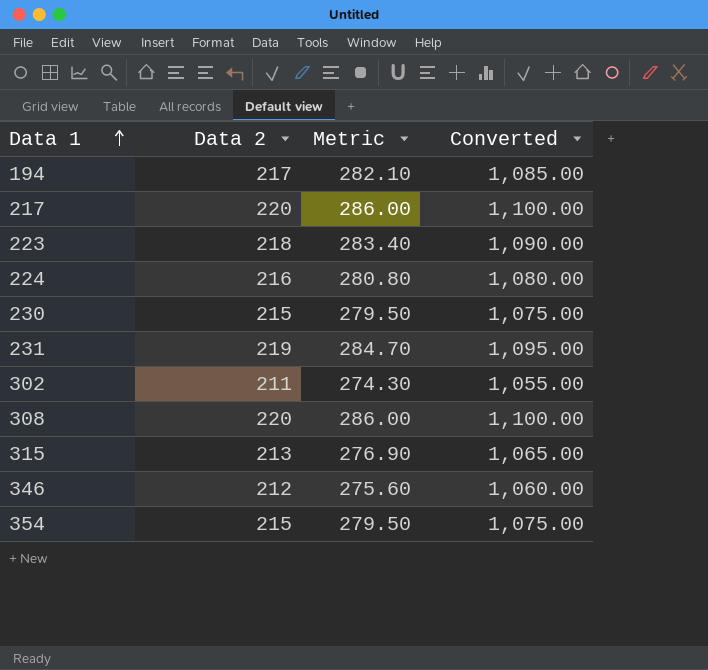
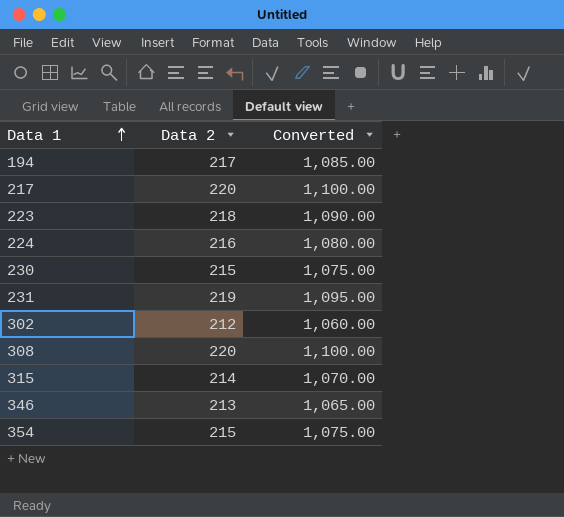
column Metric | formula: [Data 2] * 1.3 -> none
302 | Data 2: 211 -> 212
302 | Converted: 1,055.00 -> 1,060.00
315 | Data 2: 213 -> 214
315 | Converted: 1,065.00 -> 1,070.00
346 | Data 2: 212 -> 213
346 | Converted: 1,060.00 -> 1,065.00

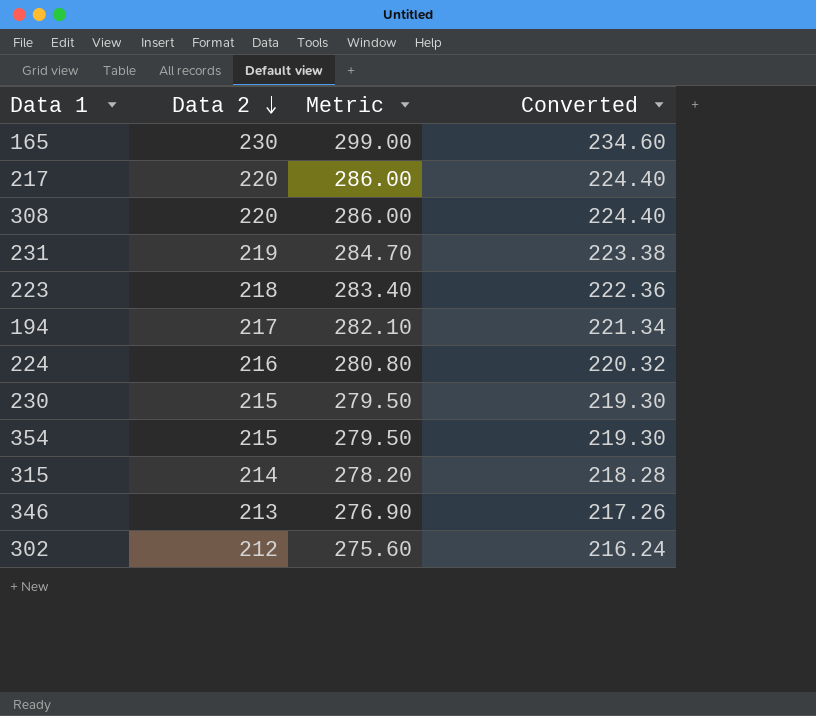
row order: Data 1 ascending -> Data 2 descending
column Metric | formula: none -> [Data 2] * 1.3
column Converted | formula: [Data 2] * 5 -> [Data 2] * 1.02
row 165: none -> 230 | 299.00 | 234.60

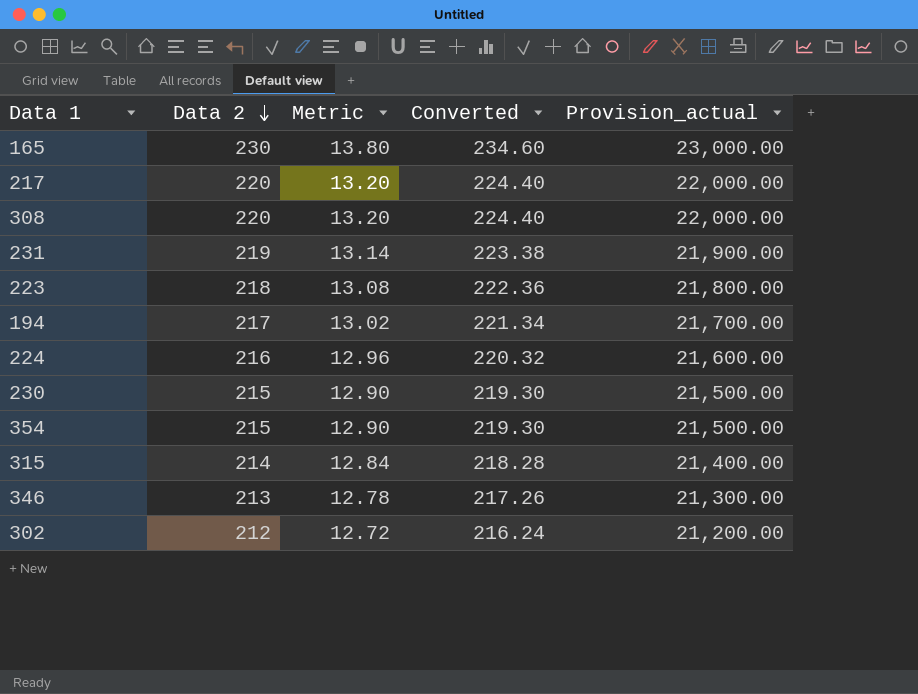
column Metric | formula: [Data 2] * 1.3 -> [Data 2] * 0.06
column Provision_actual | formula: none -> [Data 2] * 100

